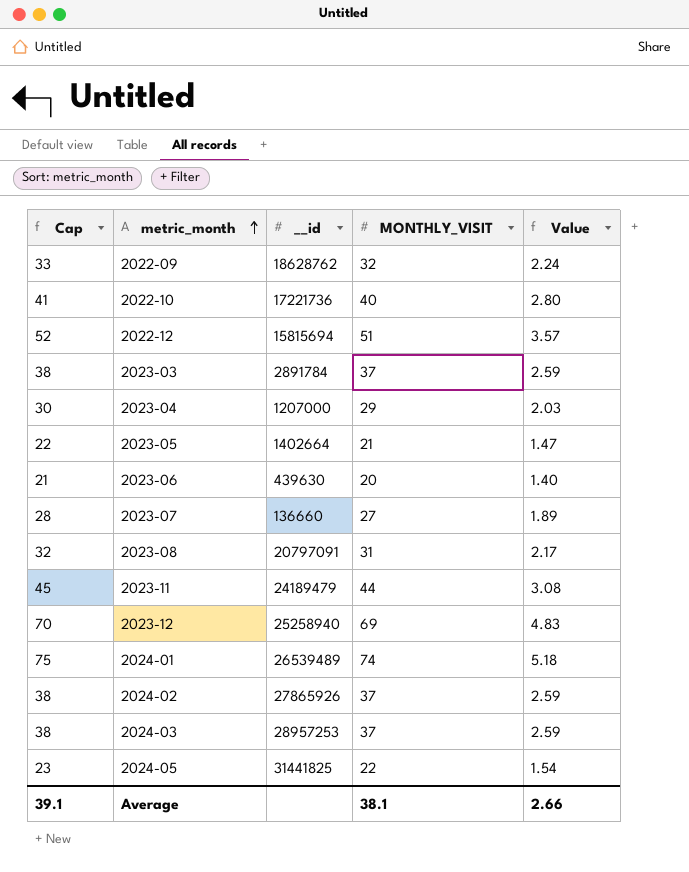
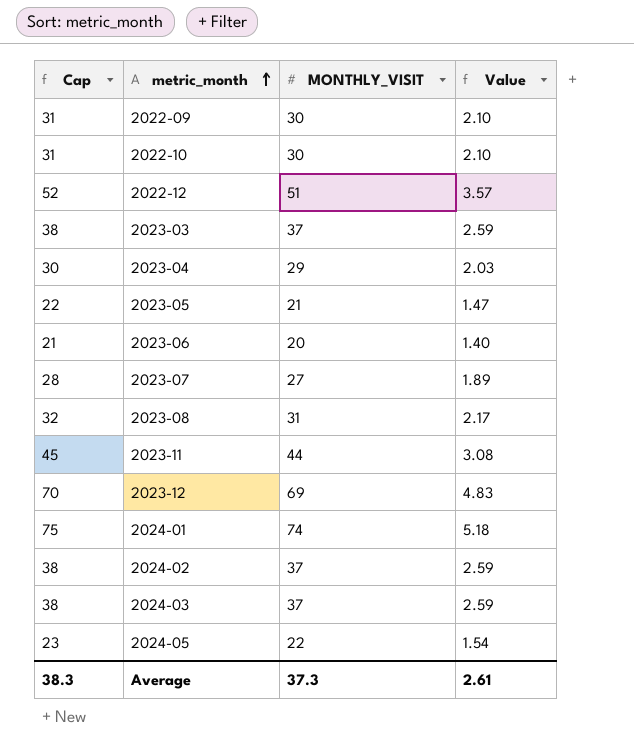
column __id | position: 3 -> none
2022-09 | Cap: 33 -> 31
2022-09 | MONTHLY_VISIT: 32 -> 30
2022-09 | Value: 2.24 -> 2.10
2022-10 | Cap: 41 -> 31
2022-10 | MONTHLY_VISIT: 40 -> 30
2022-10 | Value: 2.80 -> 2.10
Average | Cap: 39.1 -> 38.3
Average | MONTHLY_VISIT: 38.1 -> 37.3
Average | Value: 2.66 -> 2.61

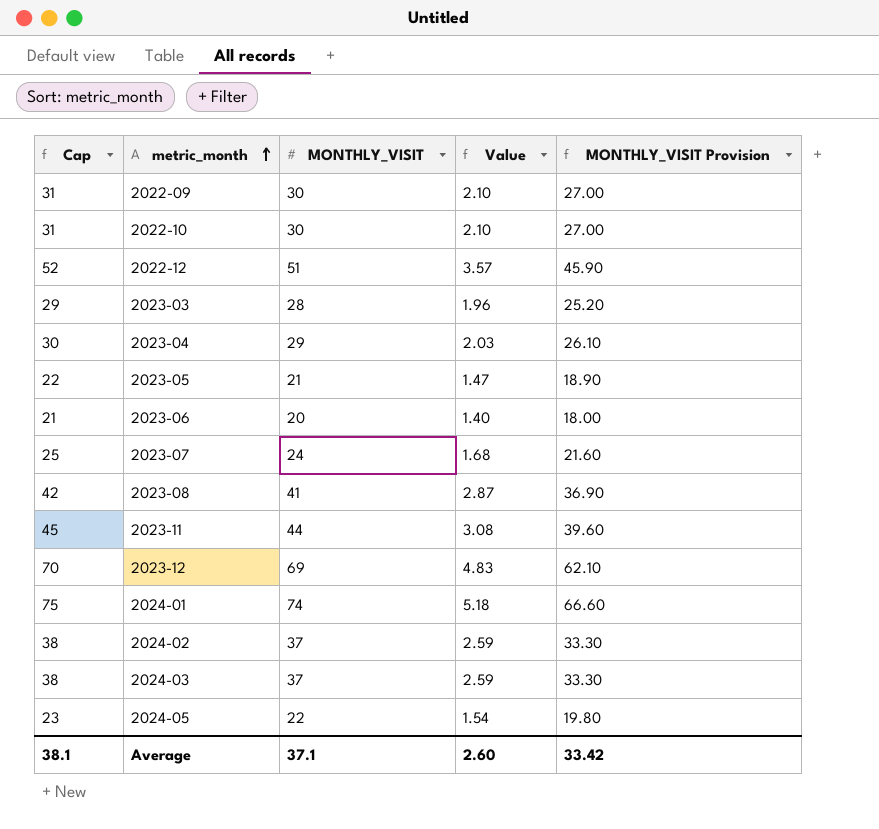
column MONTHLY_VISIT Provision | formula: none -> [MONTHLY_VISIT] * 0.9
2023-03 | Cap: 38 -> 29
2023-03 | MONTHLY_VISIT: 37 -> 28
2023-03 | Value: 2.59 -> 1.96
2023-07 | Cap: 28 -> 25
2023-07 | MONTHLY_VISIT: 27 -> 24
2023-07 | Value: 1.89 -> 1.68
2023-08 | Cap: 32 -> 42
2023-08 | MONTHLY_VISIT: 31 -> 41
2023-08 | Value: 2.17 -> 2.87
Average | Cap: 38.3 -> 38.1
Average | MONTHLY_VISIT: 37.3 -> 37.1
Average | Value: 2.61 -> 2.60

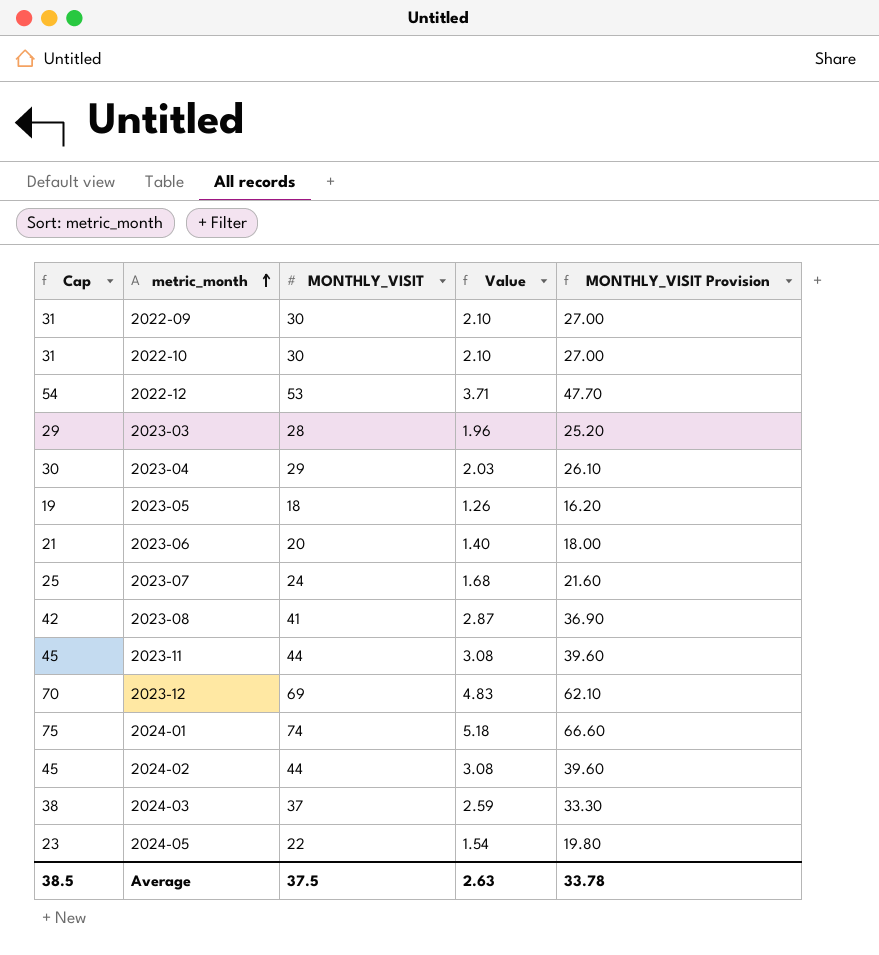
2022-12 | Cap: 52 -> 54
2022-12 | MONTHLY_VISIT: 51 -> 53
2022-12 | Value: 3.57 -> 3.71
2022-12 | MONTHLY_VISIT Provision: 45.90 -> 47.70
2023-05 | Cap: 22 -> 19
2023-05 | MONTHLY_VISIT: 21 -> 18
2023-05 | Value: 1.47 -> 1.26
2023-05 | MONTHLY_VISIT Provision: 18.90 -> 16.20
2024-02 | Cap: 38 -> 45
2024-02 | MONTHLY_VISIT: 37 -> 44
2024-02 | Value: 2.59 -> 3.08
2024-02 | MONTHLY_VISIT Provision: 33.30 -> 39.60
Average | Cap: 38.1 -> 38.5
Average | MONTHLY_VISIT: 37.1 -> 37.5
Average | Value: 2.60 -> 2.63
Average | MONTHLY_VISIT Provision: 33.42 -> 33.78

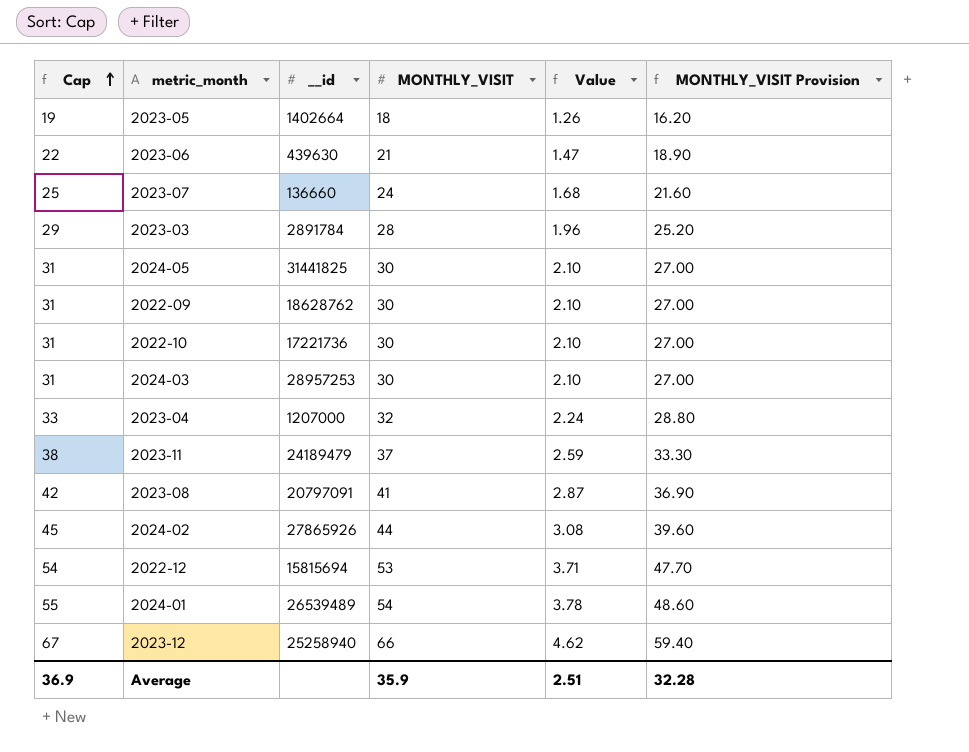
row order: metric_month ascending -> Cap ascending
column __id | position: none -> 3
2023-06 | Cap: 21 -> 22
2023-06 | MONTHLY_VISIT: 20 -> 21
2023-06 | Value: 1.40 -> 1.47
2023-06 | MONTHLY_VISIT Provision: 18.00 -> 18.90
2024-05 | Cap: 23 -> 31
2024-05 | MONTHLY_VISIT: 22 -> 30
2024-05 | Value: 1.54 -> 2.10
2024-05 | MONTHLY_VISIT Provision: 19.80 -> 27.00
2024-03 | Cap: 38 -> 31
2024-03 | MONTHLY_VISIT: 37 -> 30
2024-03 | Value: 2.59 -> 2.10
2024-03 | MONTHLY_VISIT Provision: 33.30 -> 27.00
2023-04 | Cap: 30 -> 33
2023-04 | MONTHLY_VISIT: 29 -> 32
2023-04 | Value: 2.03 -> 2.24
2023-04 | MONTHLY_VISIT Provision: 26.10 -> 28.80
2023-11 | Cap: 45 -> 38
2023-11 | MONTHLY_VISIT: 44 -> 37
2023-11 | Value: 3.08 -> 2.59
2023-11 | MONTHLY_VISIT Provision: 39.60 -> 33.30
2024-01 | Cap: 75 -> 55
2024-01 | MONTHLY_VISIT: 74 -> 54
2024-01 | Value: 5.18 -> 3.78
2024-01 | MONTHLY_VISIT Provision: 66.60 -> 48.60
2023-12 | Cap: 70 -> 67
2023-12 | MONTHLY_VISIT: 69 -> 66
2023-12 | Value: 4.83 -> 4.62
2023-12 | MONTHLY_VISIT Provision: 62.10 -> 59.40
Average | Cap: 38.5 -> 36.9
Average | MONTHLY_VISIT: 37.5 -> 35.9
Average | Value: 2.63 -> 2.51
Average | MONTHLY_VISIT Provision: 33.78 -> 32.28

